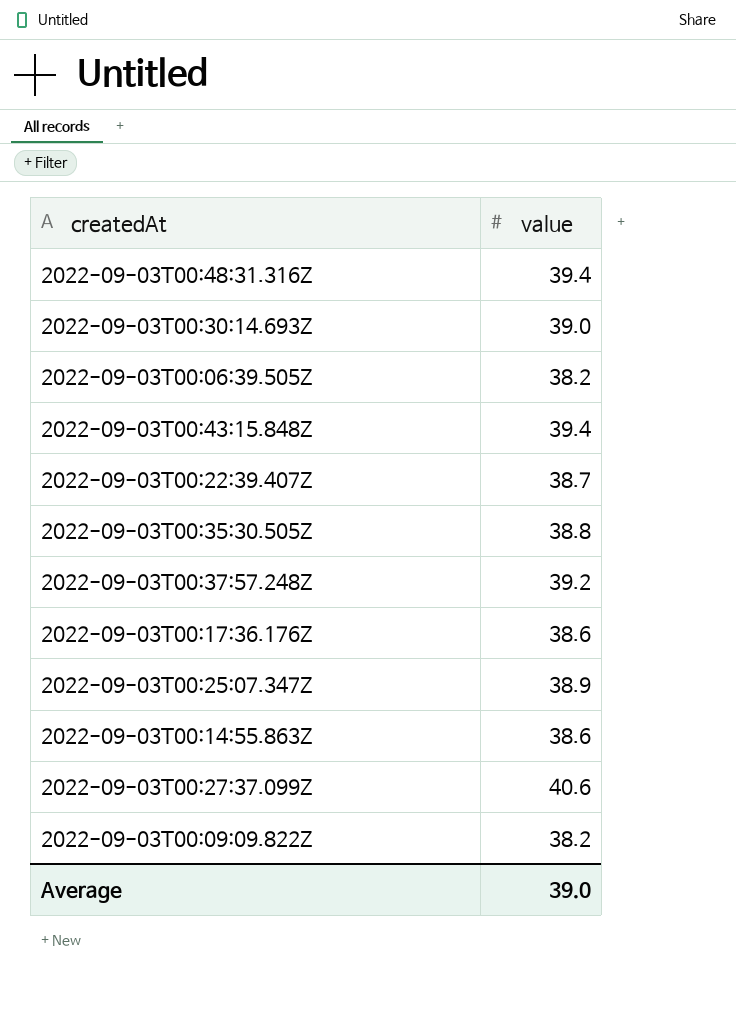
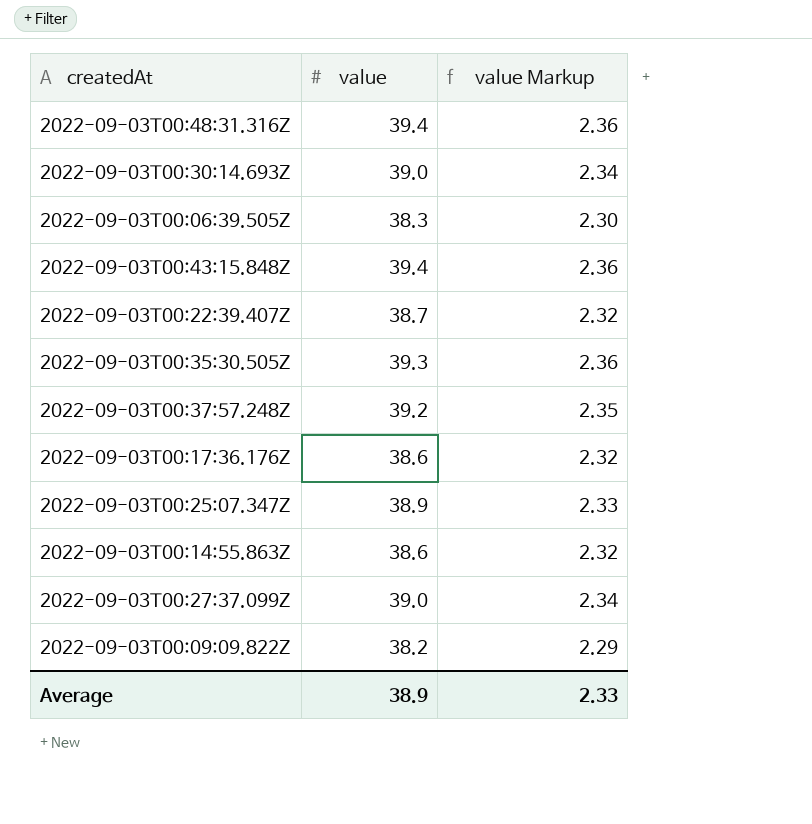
column value Markup | formula: none -> [value] * 0.06
2022-09-03T00:06:39.505Z | value: 38.2 -> 38.3
2022-09-03T00:35:30.505Z | value: 38.8 -> 39.3
2022-09-03T00:27:37.099Z | value: 40.6 -> 39.0
Average | value: 39.0 -> 38.9

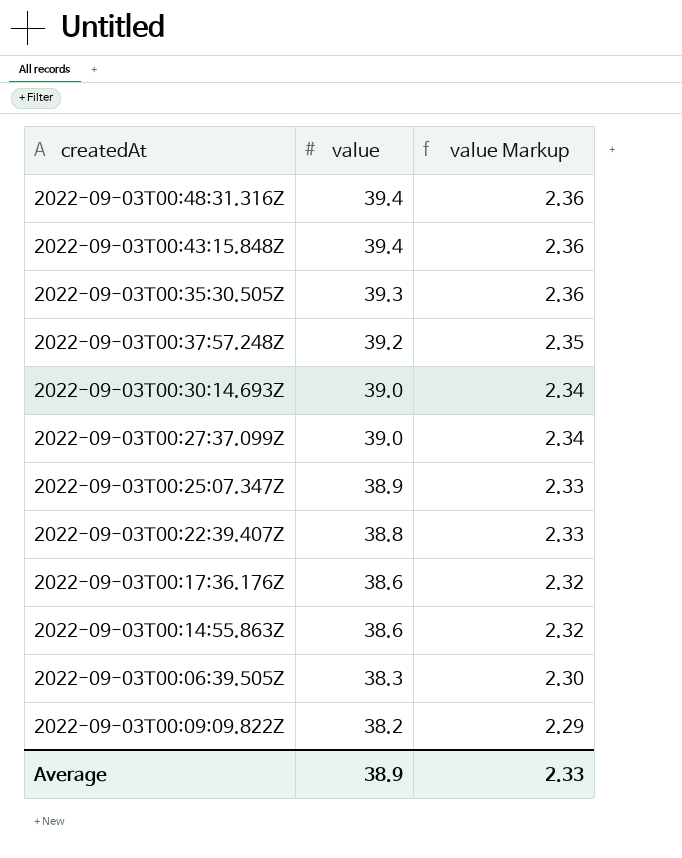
row order: none -> value descending
2022-09-03T00:22:39.407Z | value: 38.7 -> 38.8
2022-09-03T00:22:39.407Z | value Markup: 2.32 -> 2.33

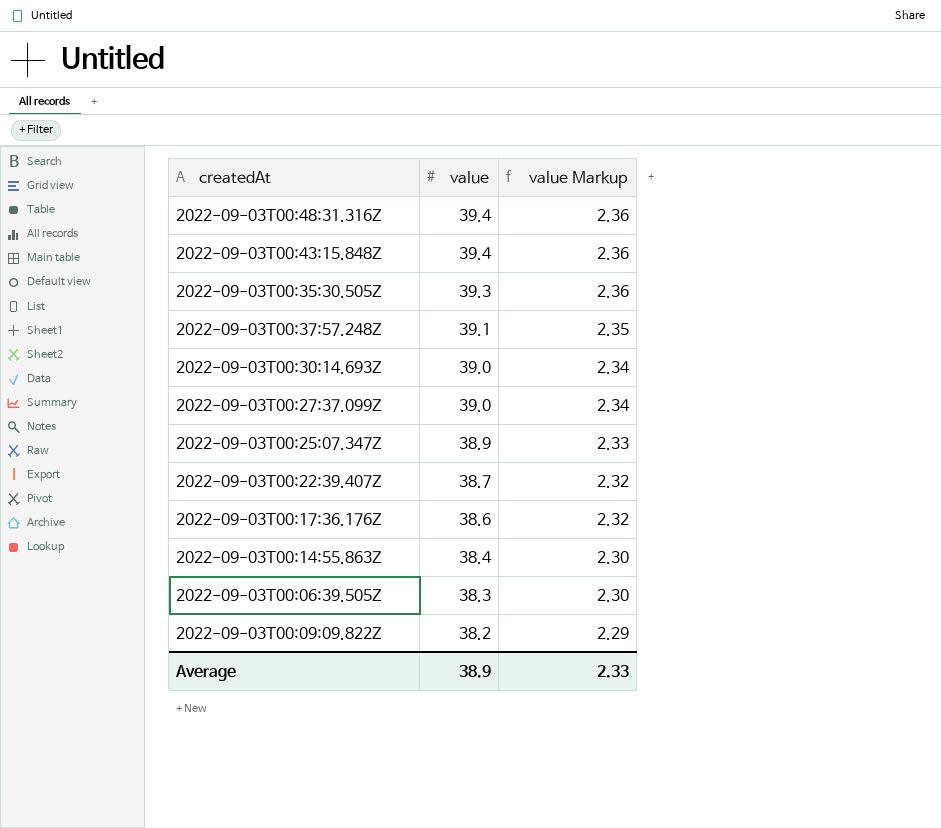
2022-09-03T00:37:57.248Z | value: 39.2 -> 39.1
2022-09-03T00:22:39.407Z | value: 38.8 -> 38.7
2022-09-03T00:22:39.407Z | value Markup: 2.33 -> 2.32
2022-09-03T00:14:55.863Z | value: 38.6 -> 38.4
2022-09-03T00:14:55.863Z | value Markup: 2.32 -> 2.30

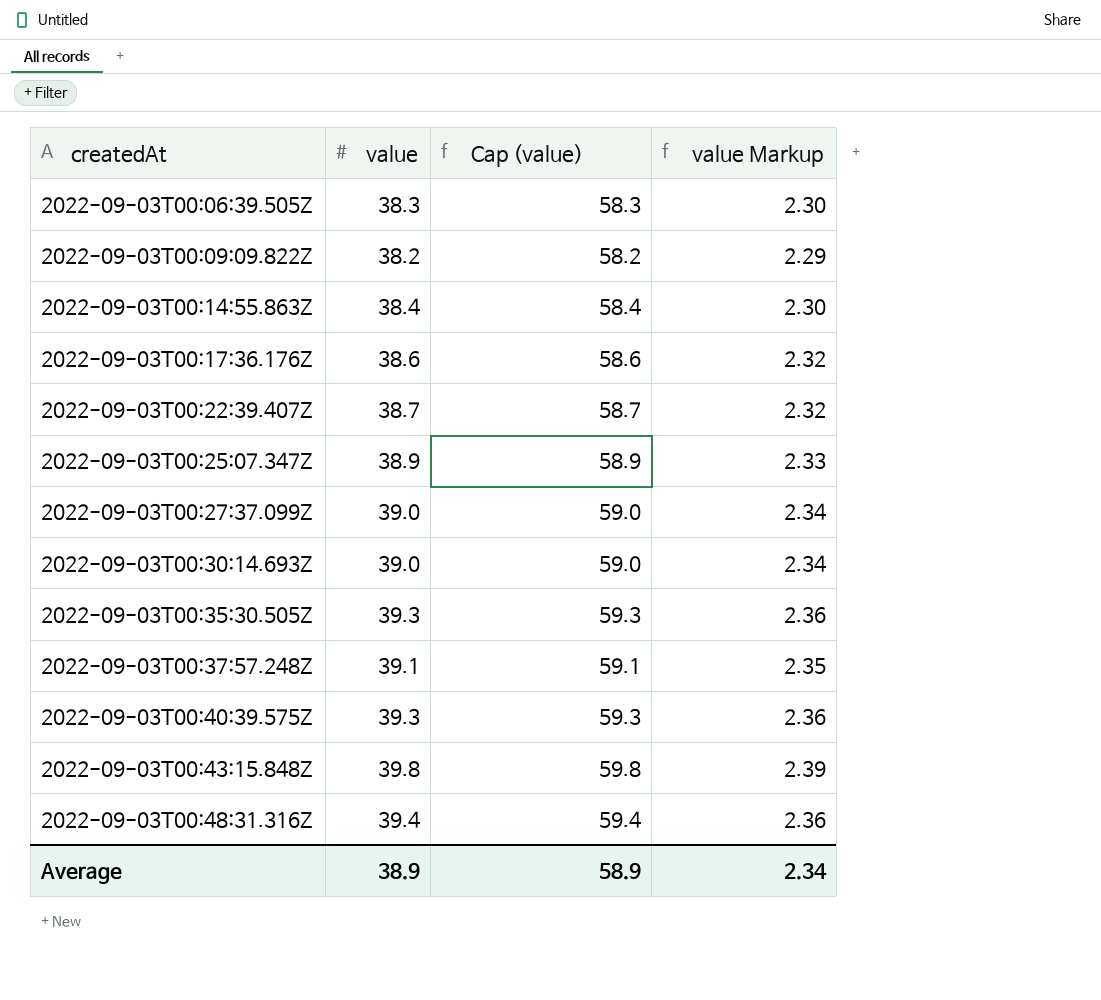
row order: value descending -> createdAt ascending
column Cap (value) | formula: none -> [value] + 20
row 2022-09-03T00:40:39.575Z: none -> 39.3 | 59.3 | 2.36
2022-09-03T00:43:15.848Z | value: 39.4 -> 39.8
2022-09-03T00:43:15.848Z | value Markup: 2.36 -> 2.39
Average | value Markup: 2.33 -> 2.34

